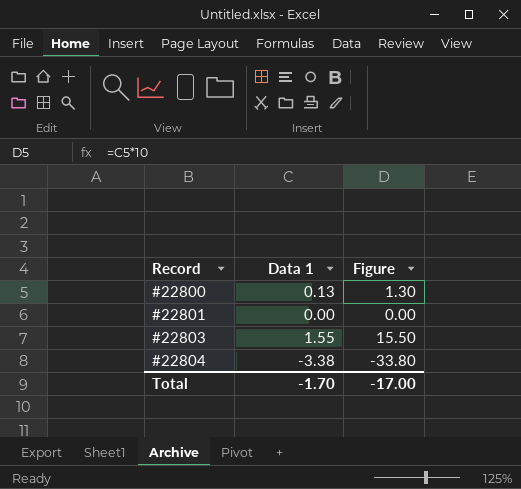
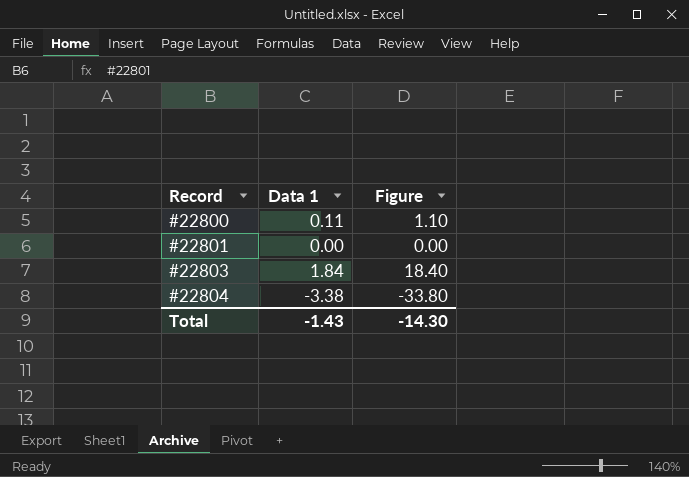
#22800 | Data 1: 0.13 -> 0.11
#22800 | Figure: 1.30 -> 1.10
#22803 | Data 1: 1.55 -> 1.84
#22803 | Figure: 15.50 -> 18.40
Total | Data 1: -1.70 -> -1.43
Total | Figure: -17.00 -> -14.30

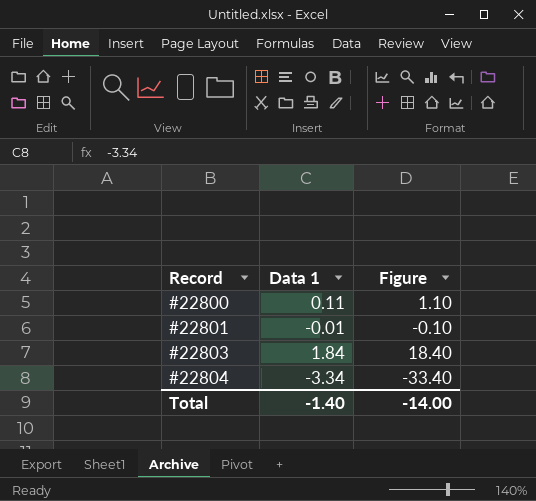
#22801 | Data 1: 0.00 -> -0.01
#22801 | Figure: 0.00 -> -0.10
#22804 | Data 1: -3.38 -> -3.34
#22804 | Figure: -33.80 -> -33.40
Total | Data 1: -1.43 -> -1.40
Total | Figure: -14.30 -> -14.00

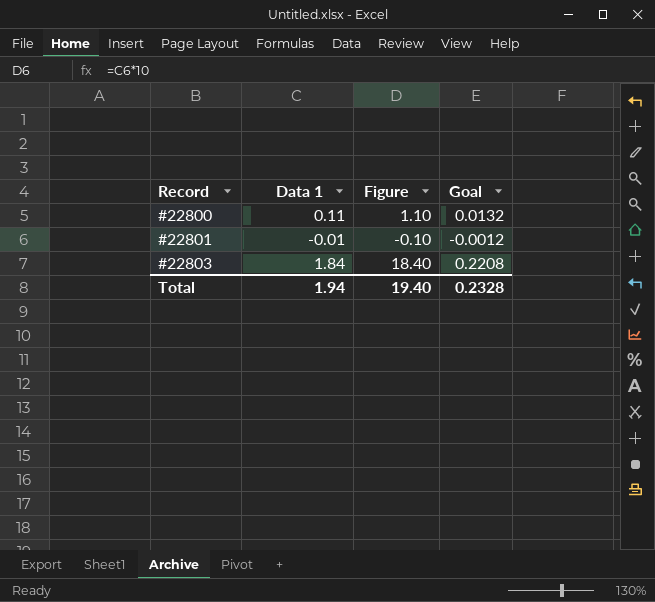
column Goal | formula: none -> [Data 1] * 0.12
row #22804: -3.34 | -33.40 -> none
Total | Data 1: -1.40 -> 1.94
Total | Figure: -14.00 -> 19.40

